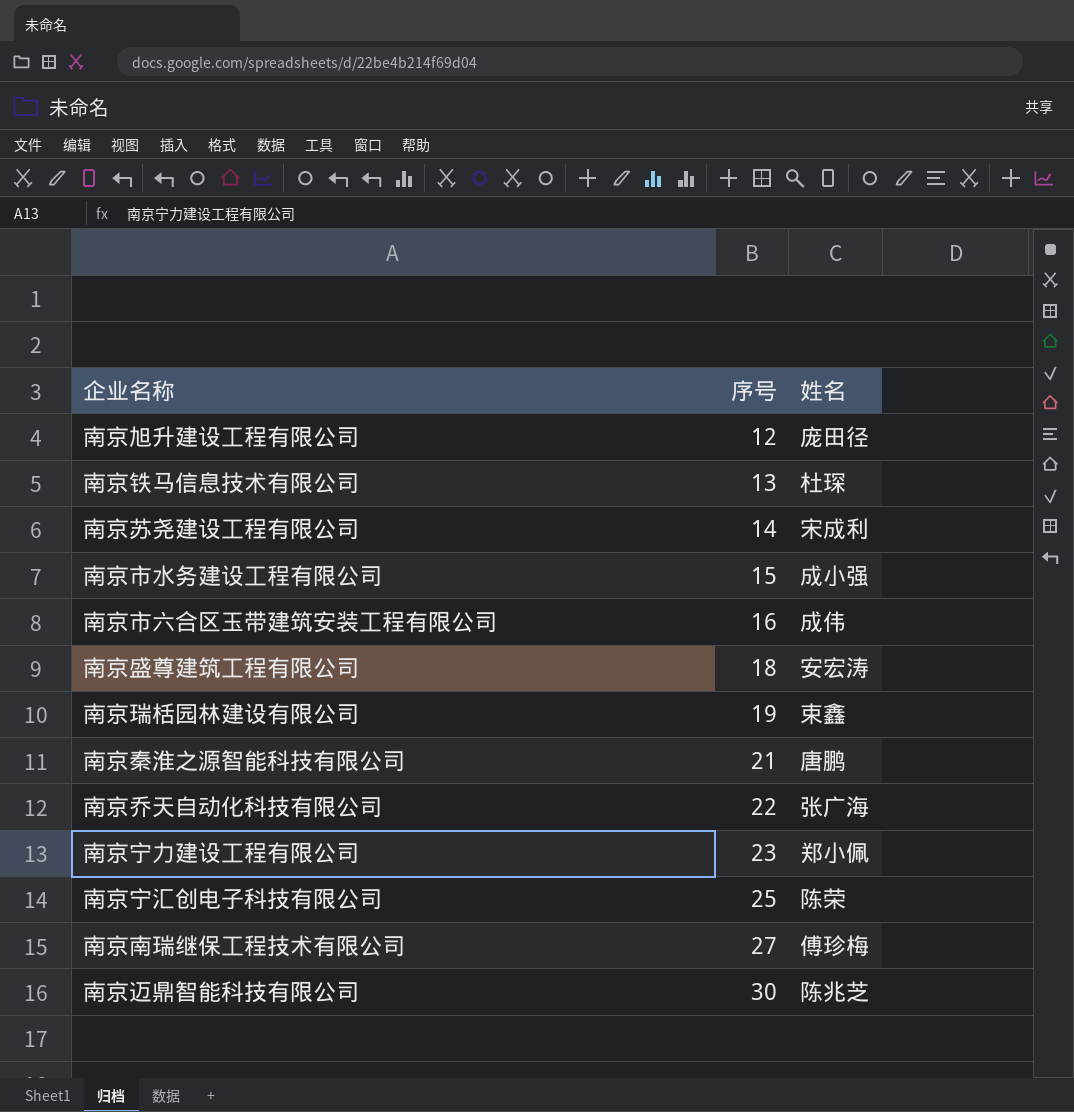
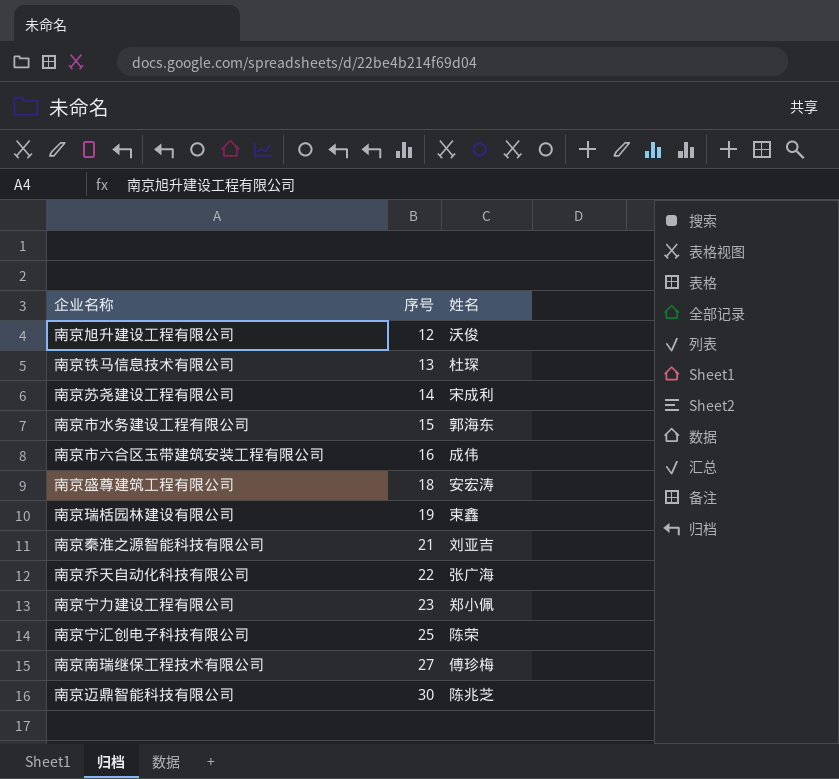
南京旭升建设工程有限公司 | 姓名: 庞田径 -> 沃俊
南京市水务建设工程有限公司 | 姓名: 成小强 -> 郭海东
南京秦淮之源智能科技有限公司 | 姓名: 唐鹏 -> 刘亚吉

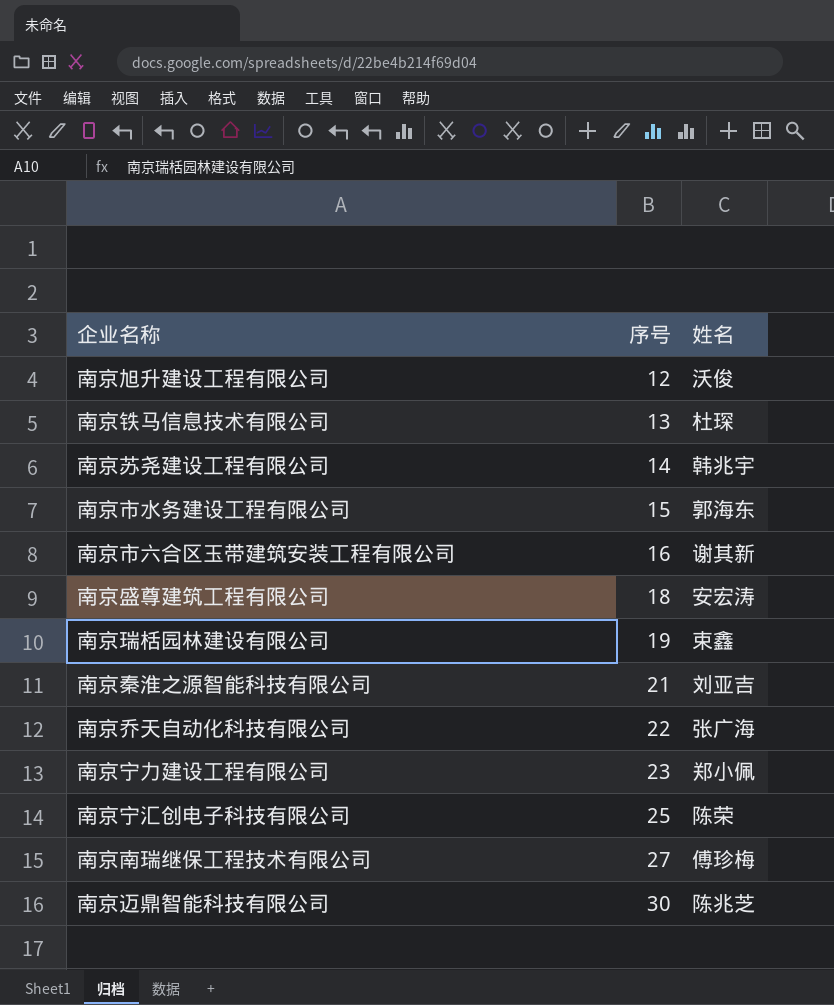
南京苏尧建设工程有限公司 | 姓名: 宋成利 -> 韩兆宇
南京市六合区玉带建筑安装工程有限公司 | 姓名: 成伟 -> 谢其新

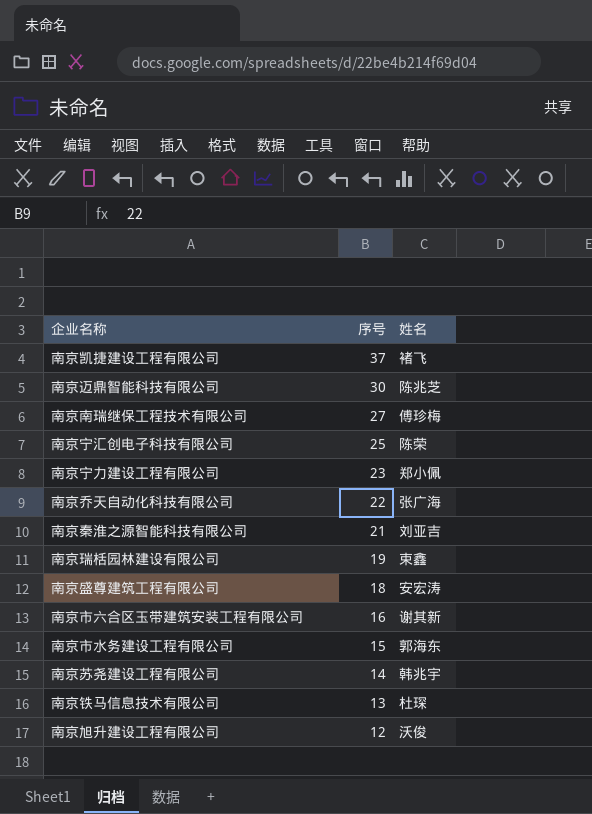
row order: 序号 ascending -> 序号 descending
row 南京凯捷建设工程有限公司: none -> 37 | 褚飞

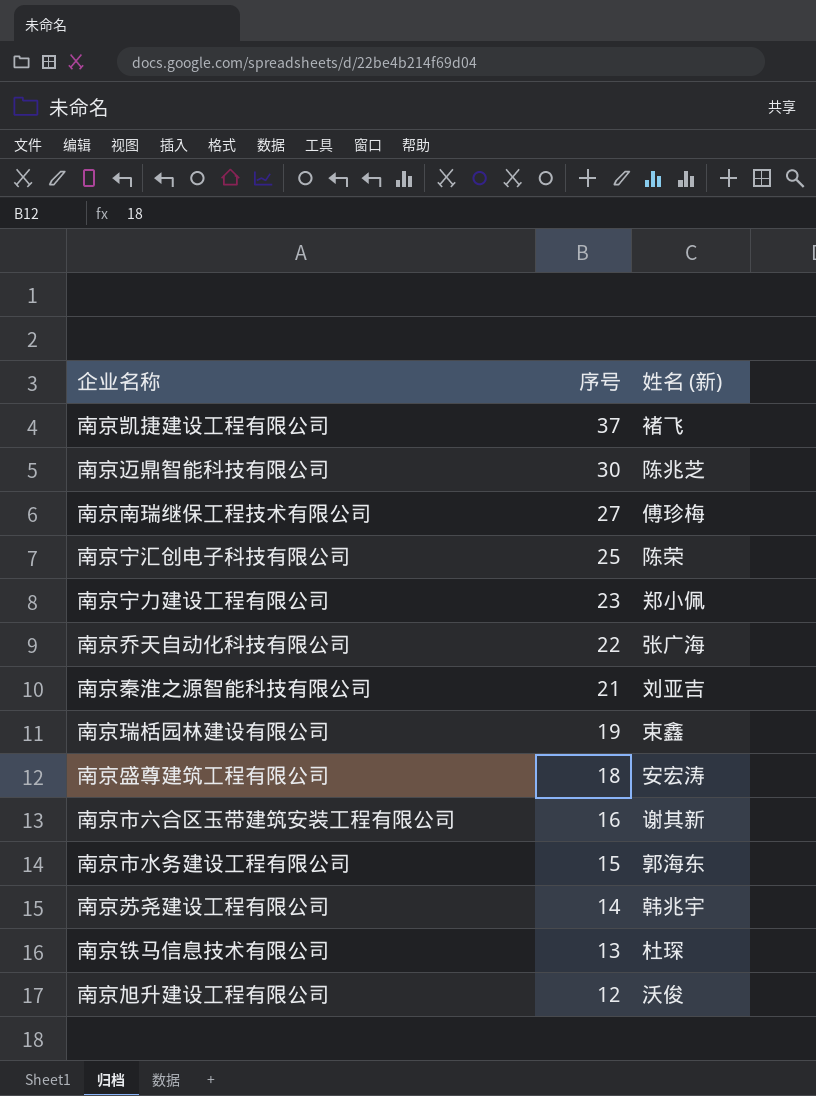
column name: 姓名 -> 姓名 (新)

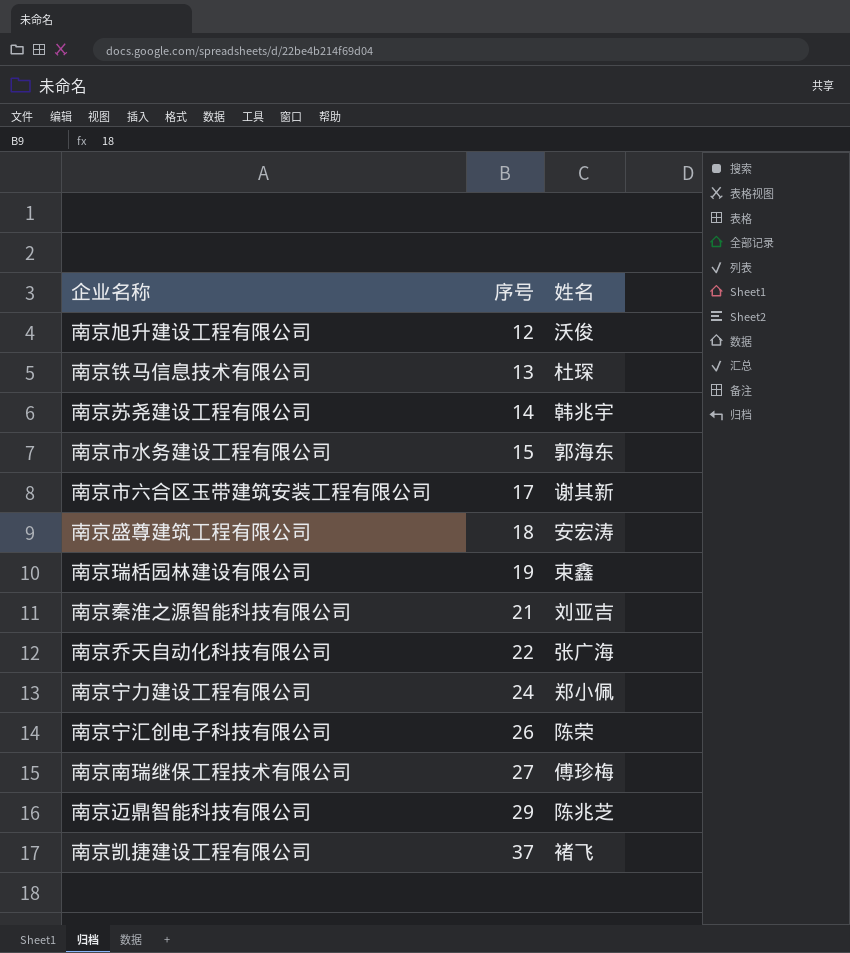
row order: 序号 descending -> 序号 ascending
column name: 姓名 (新) -> 姓名
南京市六合区玉带建筑安装工程有限公司 | 序号: 16 -> 17
南京宁力建设工程有限公司 | 序号: 23 -> 24
南京宁汇创电子科技有限公司 | 序号: 25 -> 26
南京迈鼎智能科技有限公司 | 序号: 30 -> 29

